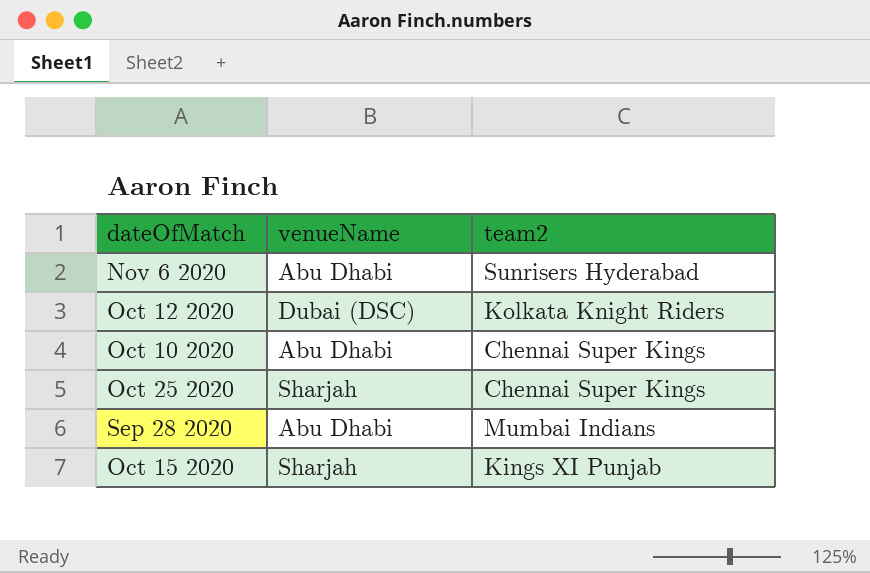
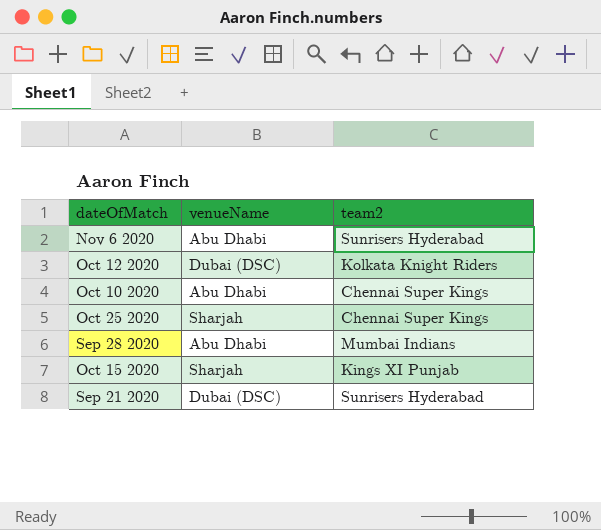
row Sep 21 2020: none -> Dubai (DSC) | Sunrisers Hyderabad

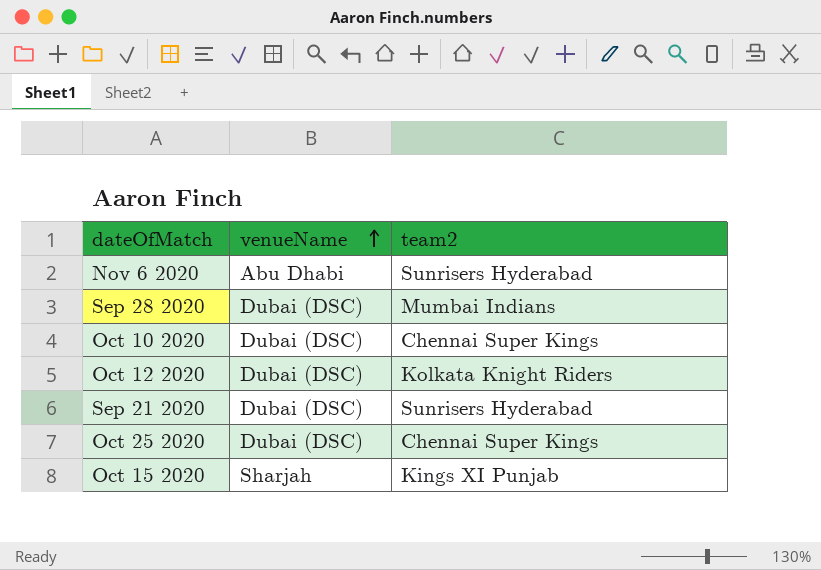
row order: none -> venueName ascending
Sep 28 2020 | venueName: Abu Dhabi -> Dubai (DSC)
Oct 10 2020 | venueName: Abu Dhabi -> Dubai (DSC)
Oct 25 2020 | venueName: Sharjah -> Dubai (DSC)

